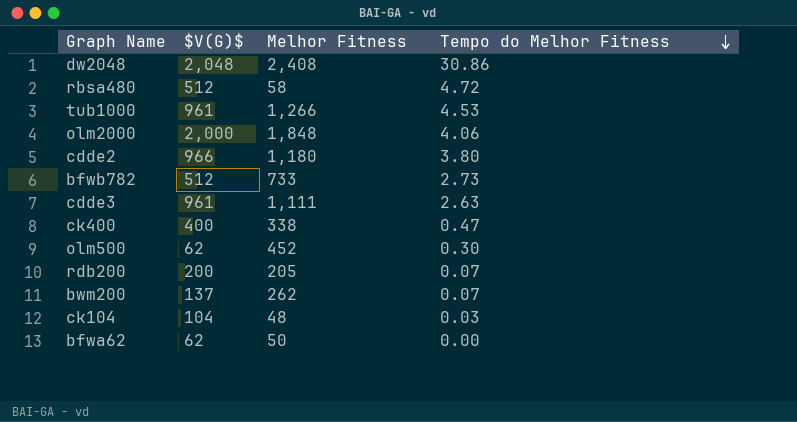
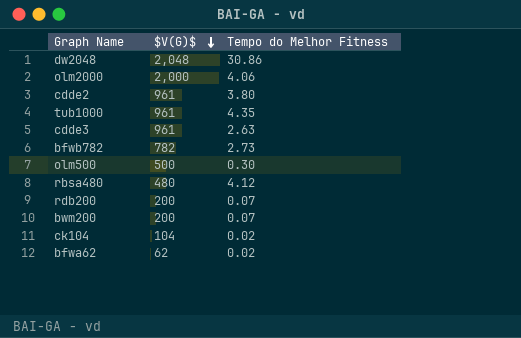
row order: Tempo do Melhor Fitness descending -> $V(G)$ descending
column Melhor Fitness | position: 3 -> none
row ck400: 400 | 338 | 0.47 -> none
cdde2 | $V(G)$: 966 -> 961
tub1000 | Tempo do Melhor Fitness: 4.53 -> 4.35
bfwb782 | $V(G)$: 512 -> 782
olm500 | $V(G)$: 62 -> 500
rbsa480 | $V(G)$: 512 -> 480
rbsa480 | Tempo do Melhor Fitness: 4.72 -> 4.12
bwm200 | $V(G)$: 137 -> 200
ck104 | Tempo do Melhor Fitness: 0.03 -> 0.02
bfwa62 | Tempo do Melhor Fitness: 0.00 -> 0.02

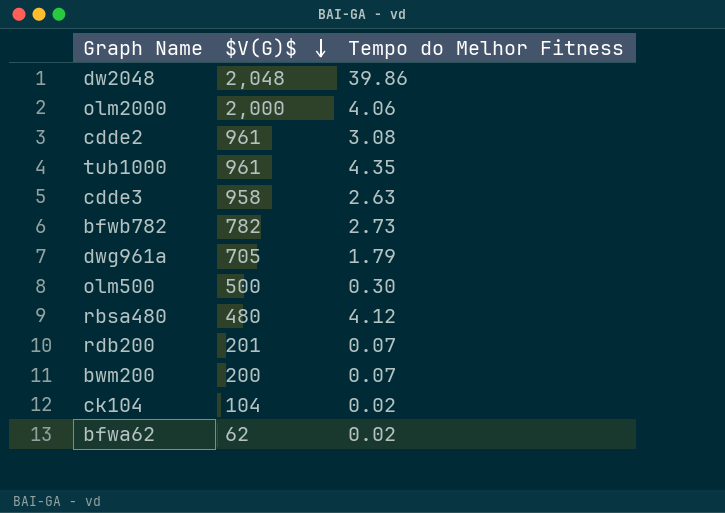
dw2048 | Tempo do Melhor Fitness: 30.86 -> 39.86
cdde2 | Tempo do Melhor Fitness: 3.80 -> 3.08
cdde3 | $V(G)$: 961 -> 958
row dwg961a: none -> 705 | 1.79
rdb200 | $V(G)$: 200 -> 201

